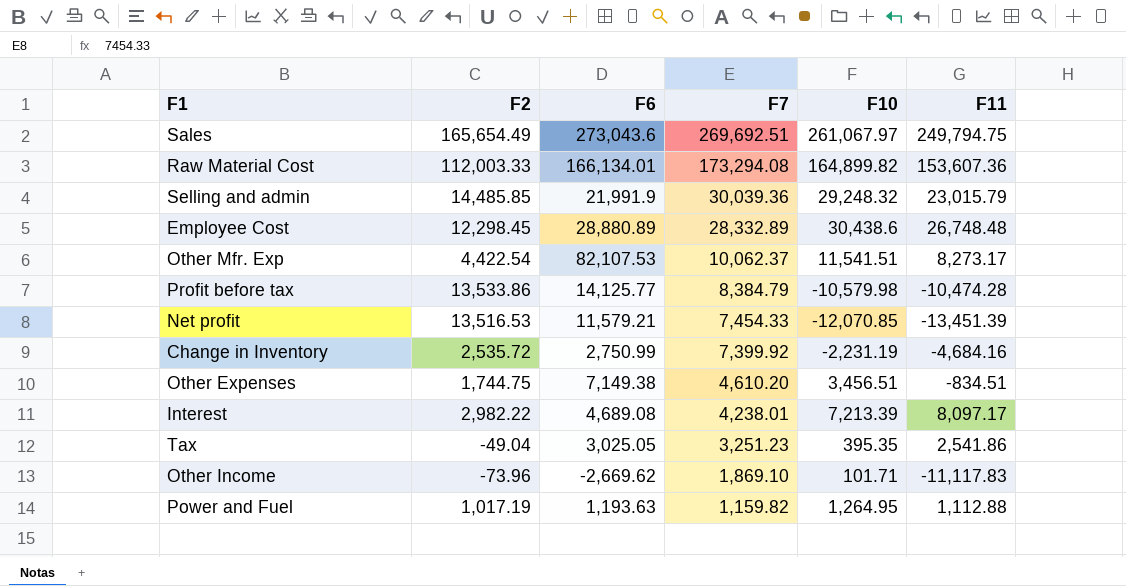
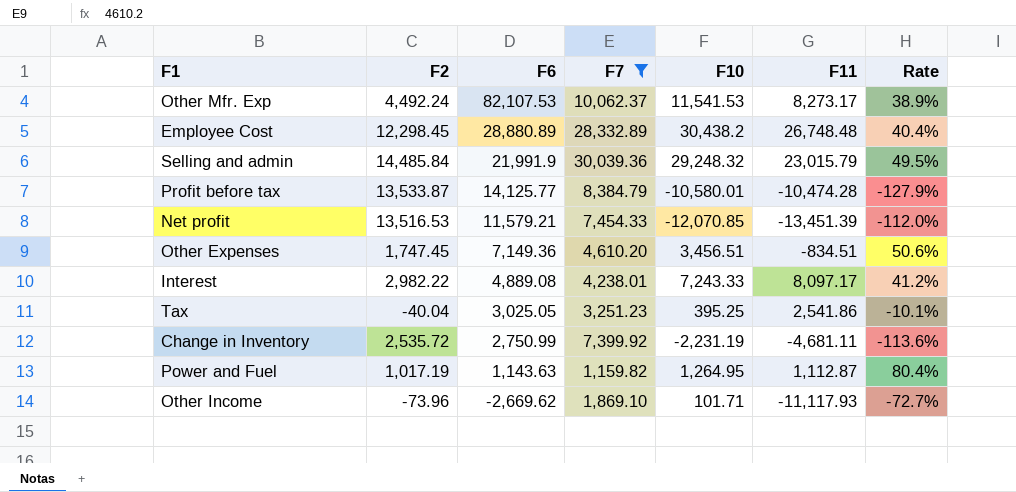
filter: none -> F7 <= 30,039.36
row order: F7 descending -> F6 descending
column Rate | formula: none -> [F2] / [F10]
Other Mfr. Exp | F2: 4,422.54 -> 4,492.24
Other Mfr. Exp | F10: 11,541.51 -> 11,541.53
Employee Cost | F10: 30,438.6 -> 30,438.2
Selling and admin | F2: 14,485.85 -> 14,485.84
Profit before tax | F2: 13,533.86 -> 13,533.87
Profit before tax | F10: -10,579.98 -> -10,580.01
Other Expenses | F2: 1,744.75 -> 1,747.45
Other Expenses | F6: 7,149.38 -> 7,149.36
Interest | F6: 4,689.08 -> 4,889.08
Interest | F10: 7,213.39 -> 7,243.33
Tax | F2: -49.04 -> -40.04
Tax | F10: 395.35 -> 395.25
Change in Inventory | F11: -4,684.16 -> -4,681.11
Power and Fuel | F6: 1,193.63 -> 1,143.63
Power and Fuel | F11: 1,112.88 -> 1,112.87
Other Income | F11: -11,117.83 -> -11,117.93

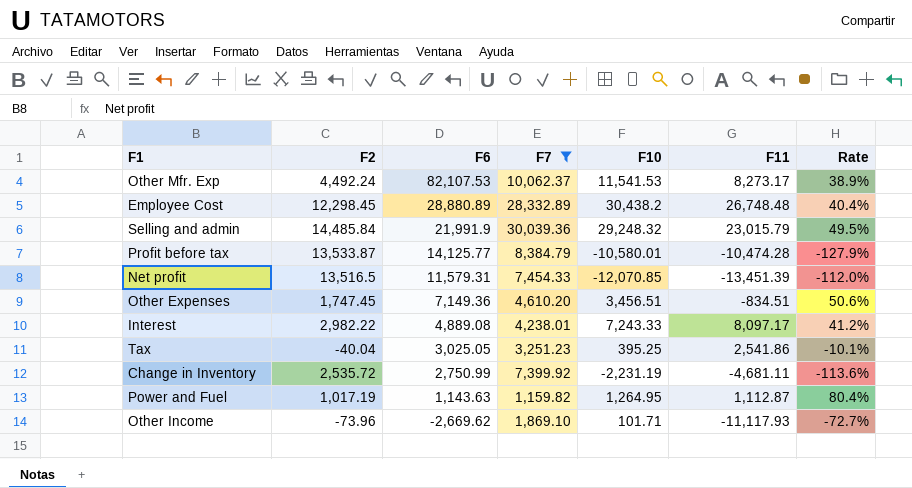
Net profit | F2: 13,516.53 -> 13,516.5
Net profit | F6: 11,579.21 -> 11,579.31

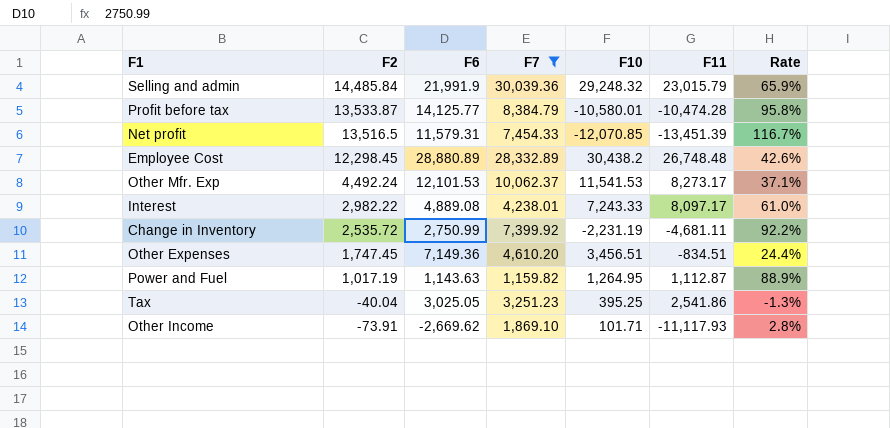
row order: F6 descending -> F2 descending
column Rate | formula: [F2] / [F10] -> [F2] / [F6]
Other Mfr. Exp | F6: 82,107.53 -> 12,101.53
Other Income | F2: -73.96 -> -73.91

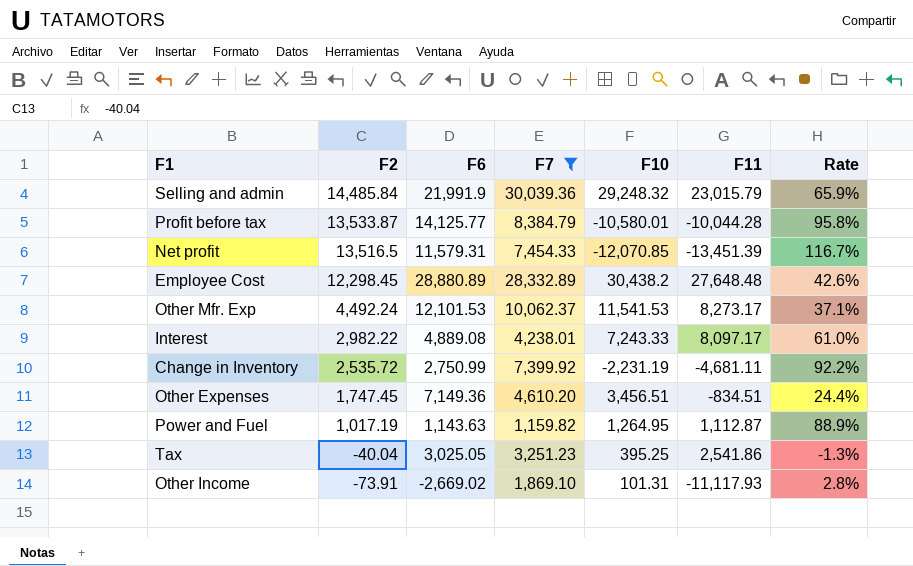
Profit before tax | F11: -10,474.28 -> -10,044.28
Employee Cost | F11: 26,748.48 -> 27,648.48
Other Income | F6: -2,669.62 -> -2,669.02
Other Income | F10: 101.71 -> 101.31

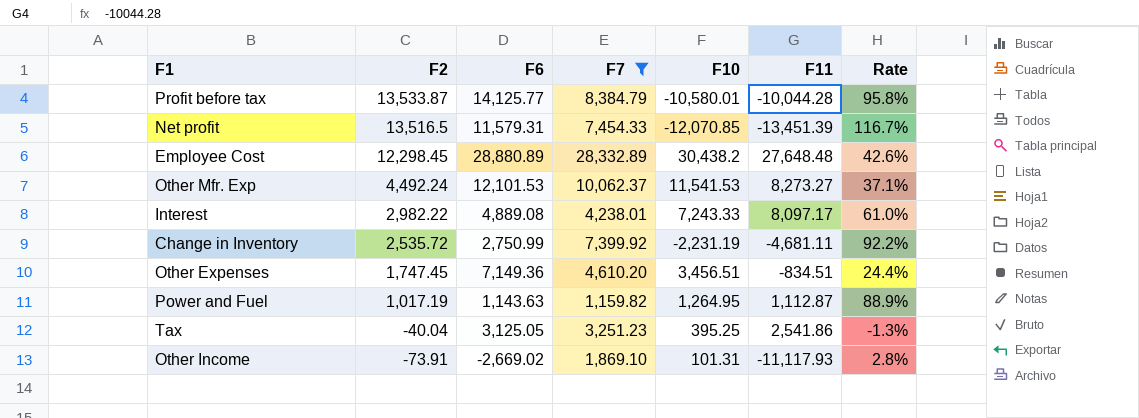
row Selling and admin: 14,485.84 | 21,991.9 | 30,039.36 | 29,248.32 | 23,015.79 | 65.9% -> none
Other Mfr. Exp | F11: 8,273.17 -> 8,273.27
Tax | F6: 3,025.05 -> 3,125.05

